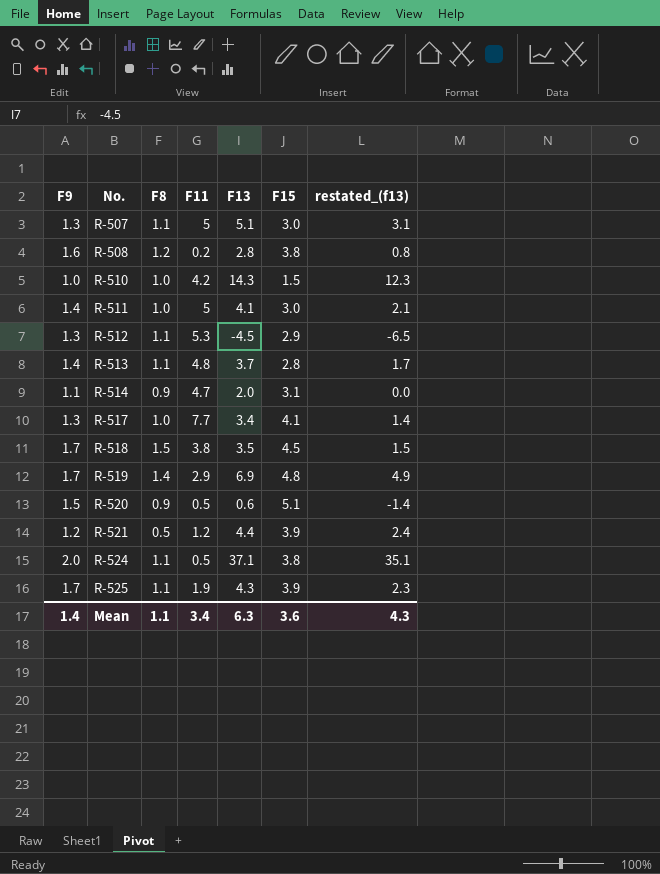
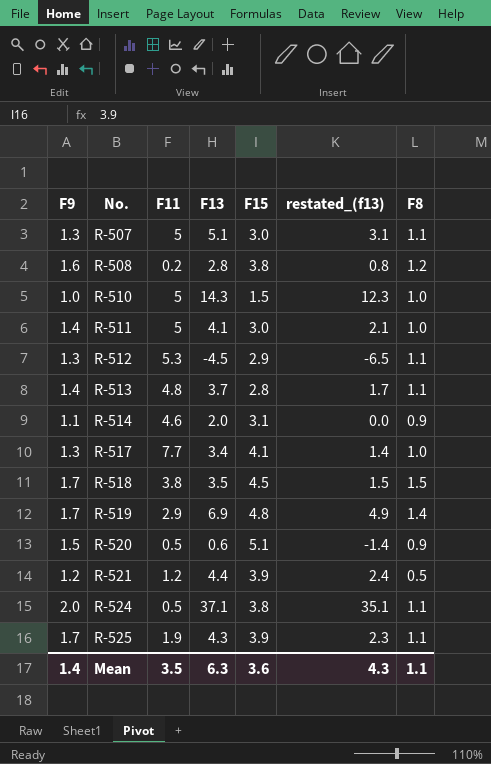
column F8 | position: 3 -> 7
R-510 | F11: 4.2 -> 5
R-514 | F11: 4.7 -> 4.6
Mean | F11: 3.4 -> 3.5

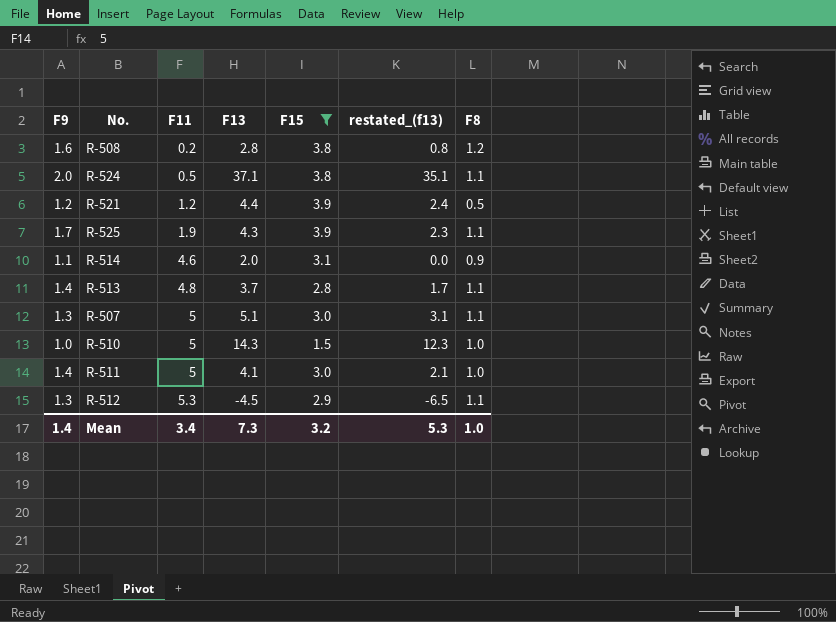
filter: none -> F15 <= 3.9
row order: No. ascending -> F11 ascending
Mean | F11: 3.5 -> 3.4
Mean | F13: 6.3 -> 7.3
Mean | F15: 3.6 -> 3.2
Mean | restated_(f13): 4.3 -> 5.3
Mean | F8: 1.1 -> 1.0

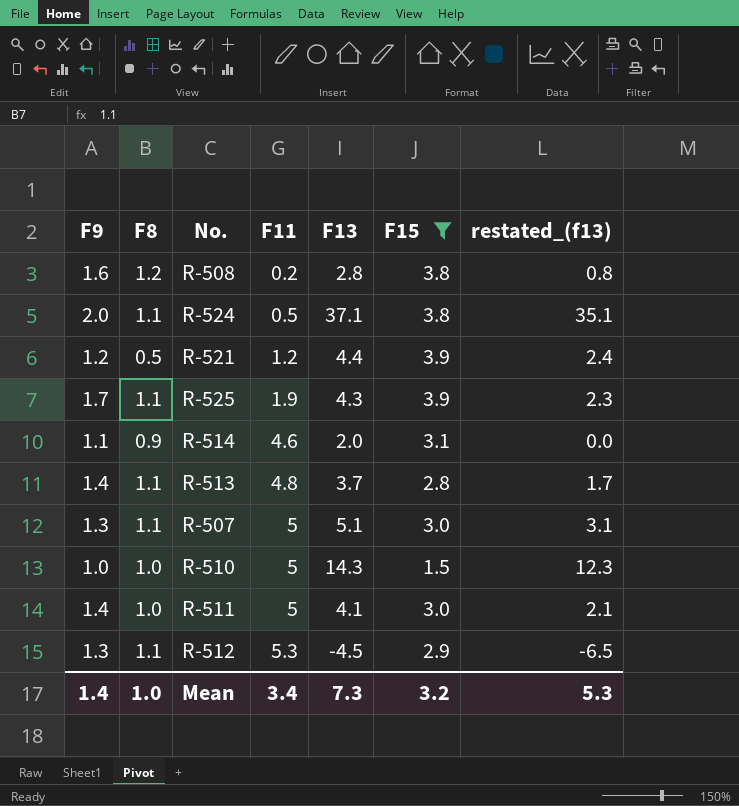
column F8 | position: 7 -> 2

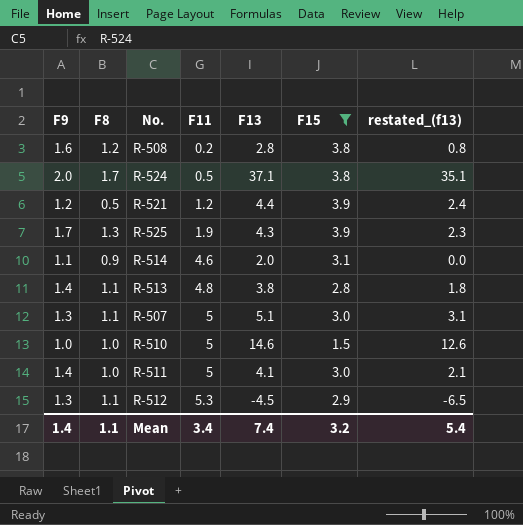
R-524 | F8: 1.1 -> 1.7
R-525 | F8: 1.1 -> 1.3
R-513 | F13: 3.7 -> 3.8
R-513 | restated_(f13): 1.7 -> 1.8
R-510 | F13: 14.3 -> 14.6
R-510 | restated_(f13): 12.3 -> 12.6
Mean | F8: 1.0 -> 1.1
Mean | F13: 7.3 -> 7.4
Mean | restated_(f13): 5.3 -> 5.4

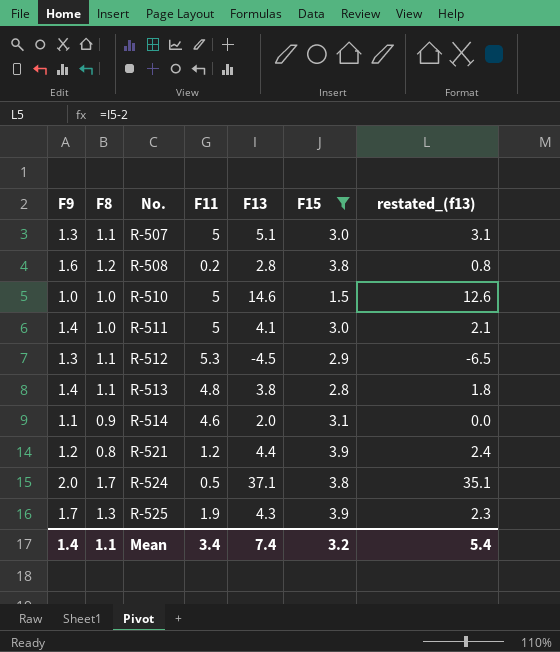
row order: F11 ascending -> No. ascending
R-521 | F8: 0.5 -> 0.8

